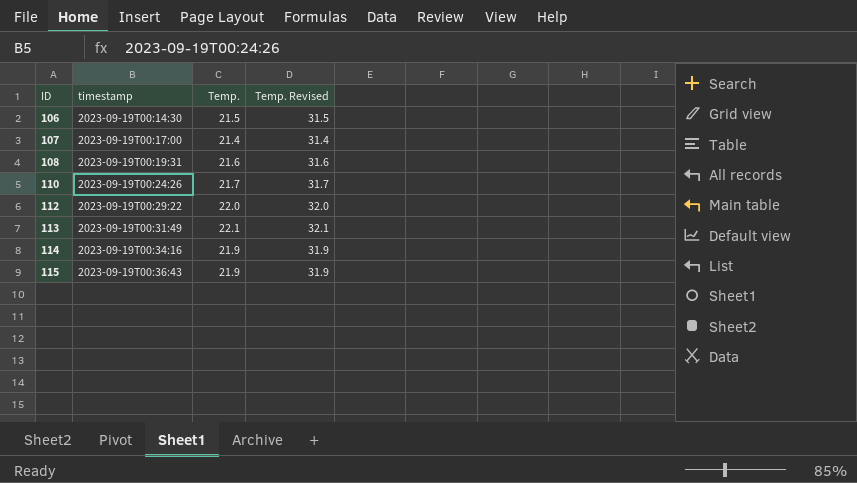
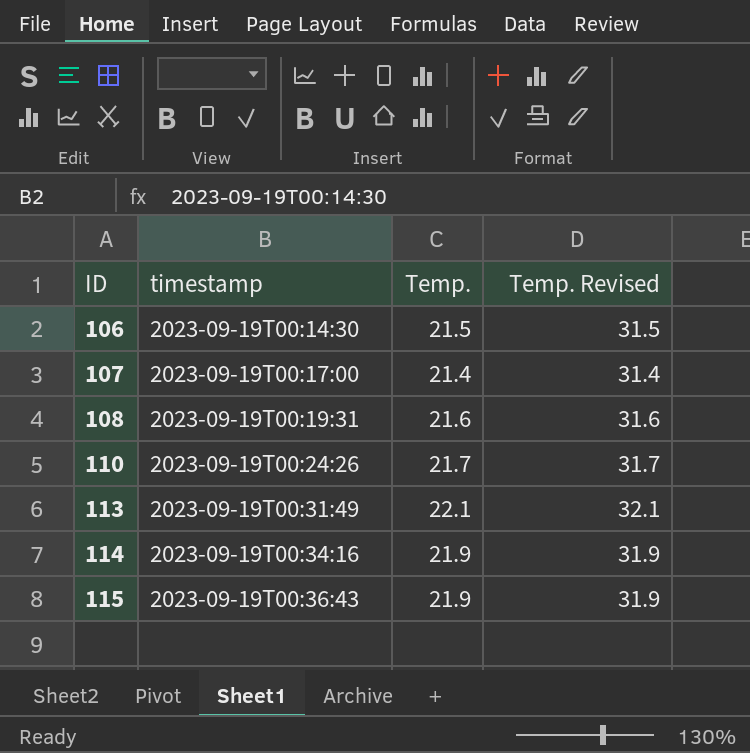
row 112: 2023-09-19T00:29:22 | 22.0 | 32.0 -> none

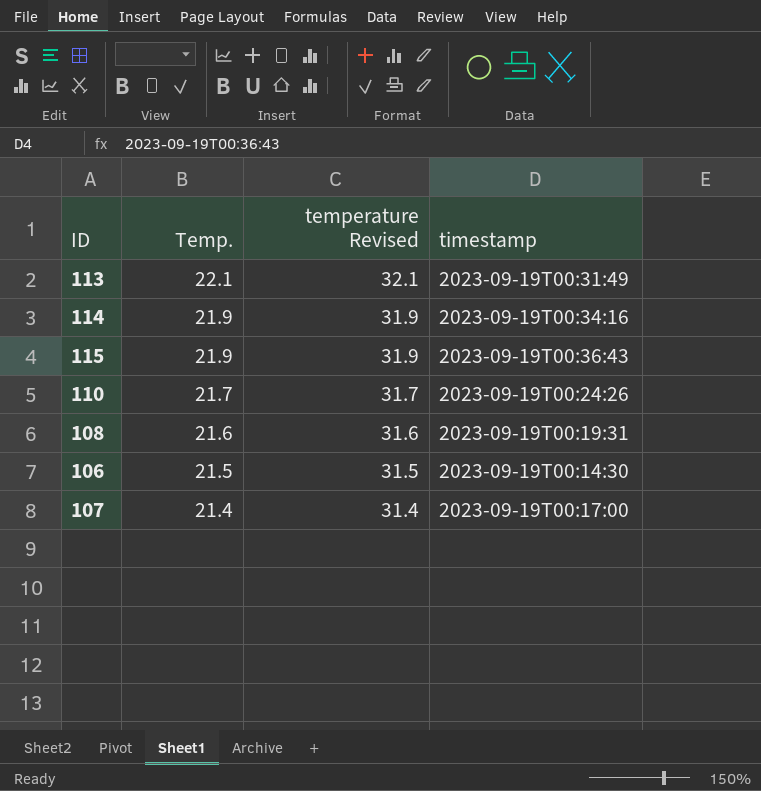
row order: ID ascending -> Temp. descending
column name: Temp. Revised -> temperature Revised
column timestamp | position: 2 -> 4

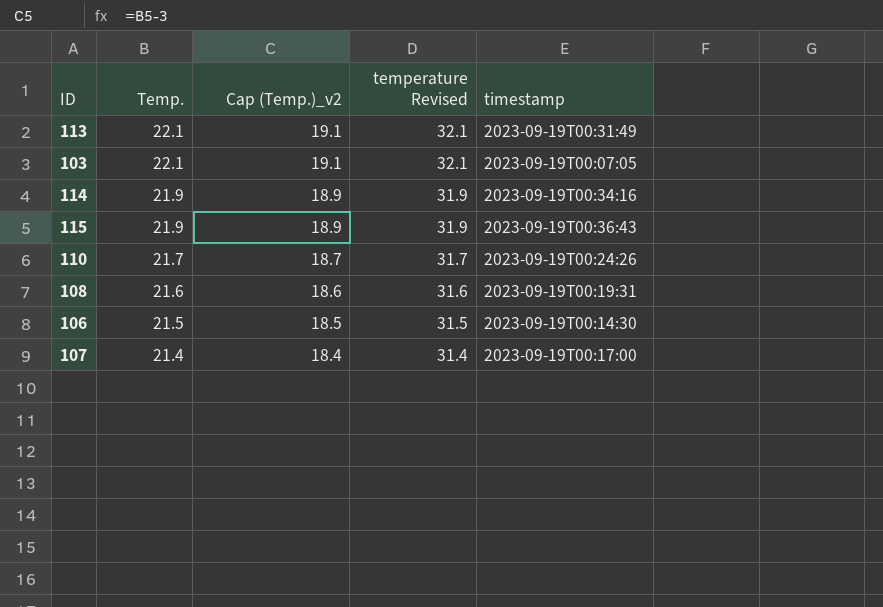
column Cap (Temp.)_v2 | formula: none -> [Temp.] - 3
row 103: none -> 22.1 | 19.1 | 32.1 | 2023-09-19T00:07:05

